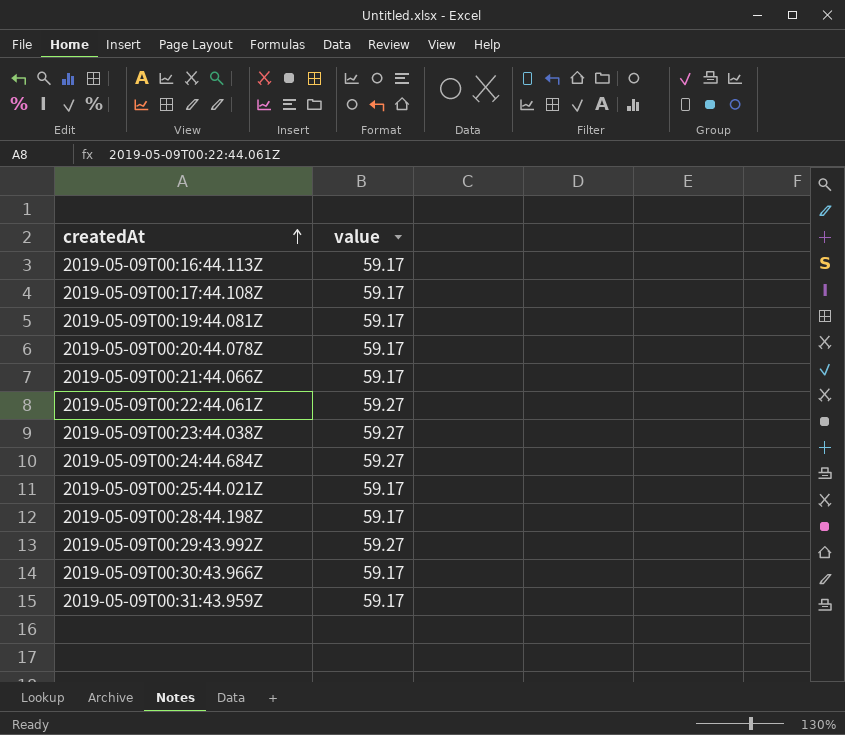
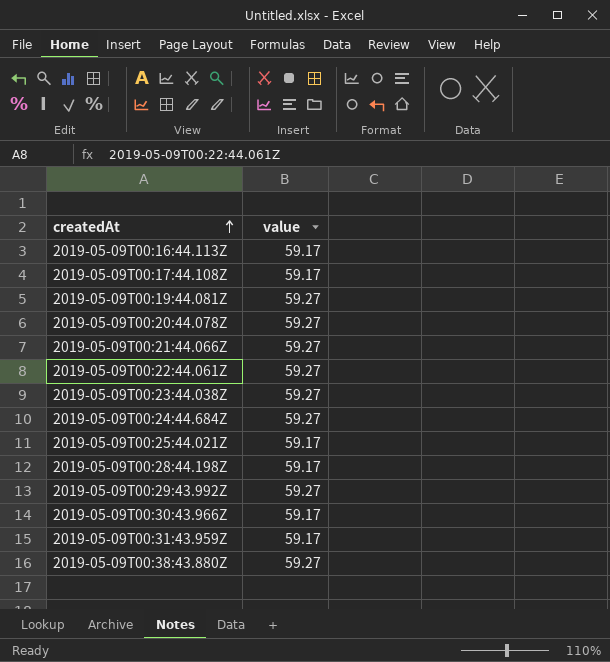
2019-05-09T00:19:44.081Z | value: 59.17 -> 59.27
2019-05-09T00:20:44.078Z | value: 59.17 -> 59.27
2019-05-09T00:21:44.066Z | value: 59.17 -> 59.27
row 2019-05-09T00:38:43.880Z: none -> 59.27

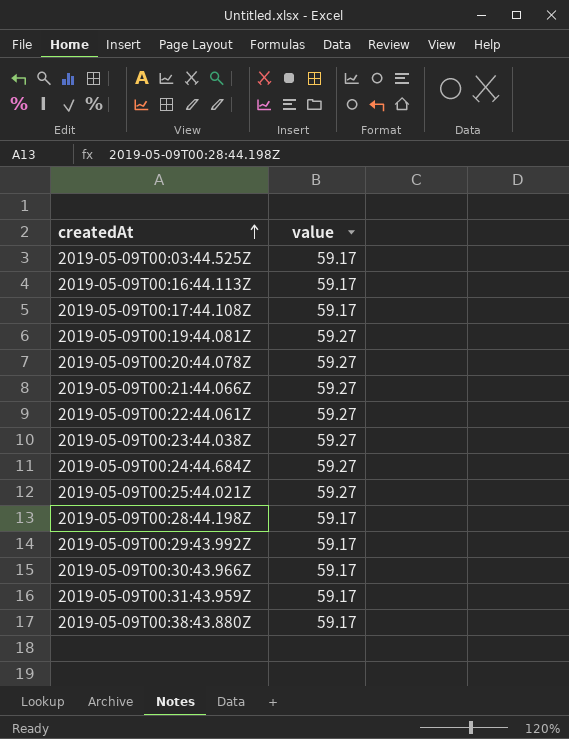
row 2019-05-09T00:03:44.525Z: none -> 59.17
2019-05-09T00:25:44.021Z | value: 59.17 -> 59.27
2019-05-09T00:29:43.992Z | value: 59.27 -> 59.17
2019-05-09T00:38:43.880Z | value: 59.27 -> 59.17

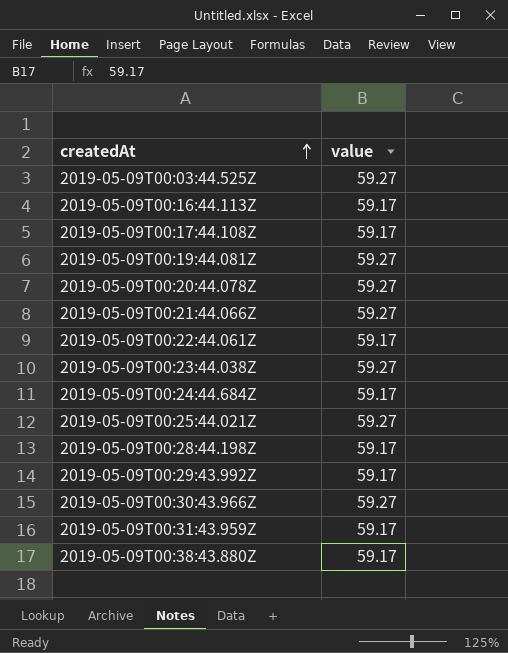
2019-05-09T00:03:44.525Z | value: 59.17 -> 59.27
2019-05-09T00:22:44.061Z | value: 59.27 -> 59.17
2019-05-09T00:24:44.684Z | value: 59.27 -> 59.17
2019-05-09T00:30:43.966Z | value: 59.17 -> 59.27

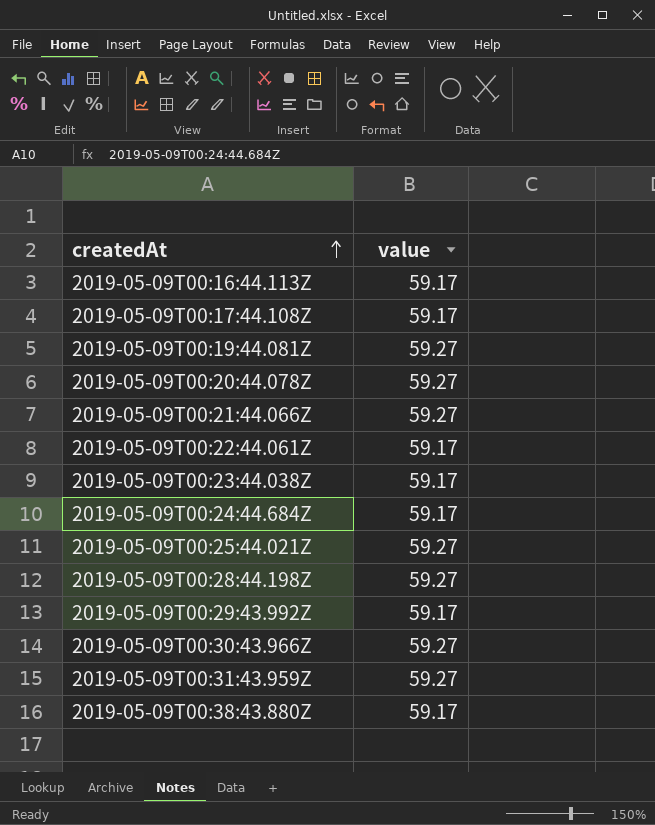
row 2019-05-09T00:03:44.525Z: 59.27 -> none
2019-05-09T00:23:44.038Z | value: 59.27 -> 59.17
2019-05-09T00:28:44.198Z | value: 59.17 -> 59.27
2019-05-09T00:31:43.959Z | value: 59.17 -> 59.27

